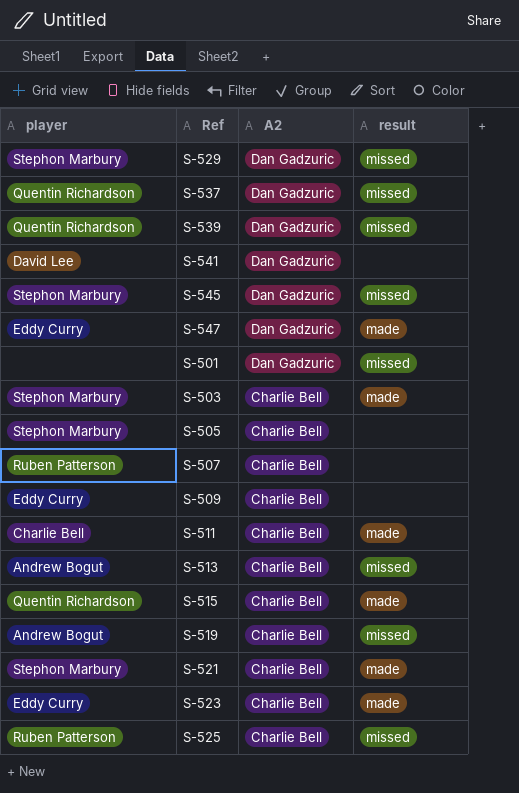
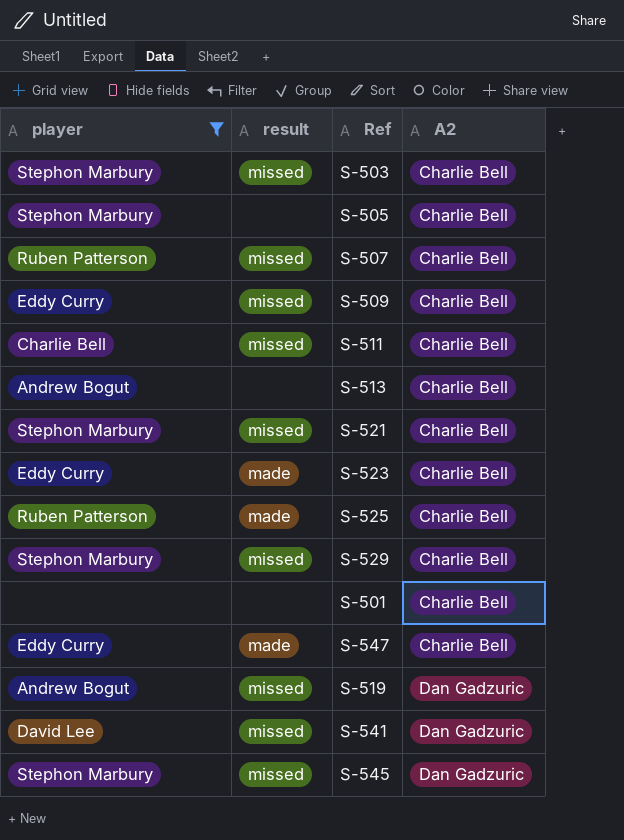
filter: none -> player != Quentin Richardson
row order: A2 descending -> A2 ascending
column result | position: 4 -> 2
S-503 | result: made -> missed
S-507 | result: none -> missed
S-509 | result: none -> missed
S-511 | result: made -> missed
S-513 | result: missed -> none
S-521 | result: made -> missed
S-525 | result: missed -> made
S-529 | A2: Dan Gadzuric -> Charlie Bell
S-501 | result: missed -> none
S-501 | A2: Dan Gadzuric -> Charlie Bell
S-547 | A2: Dan Gadzuric -> Charlie Bell
S-519 | A2: Charlie Bell -> Dan Gadzuric
S-541 | result: none -> missed

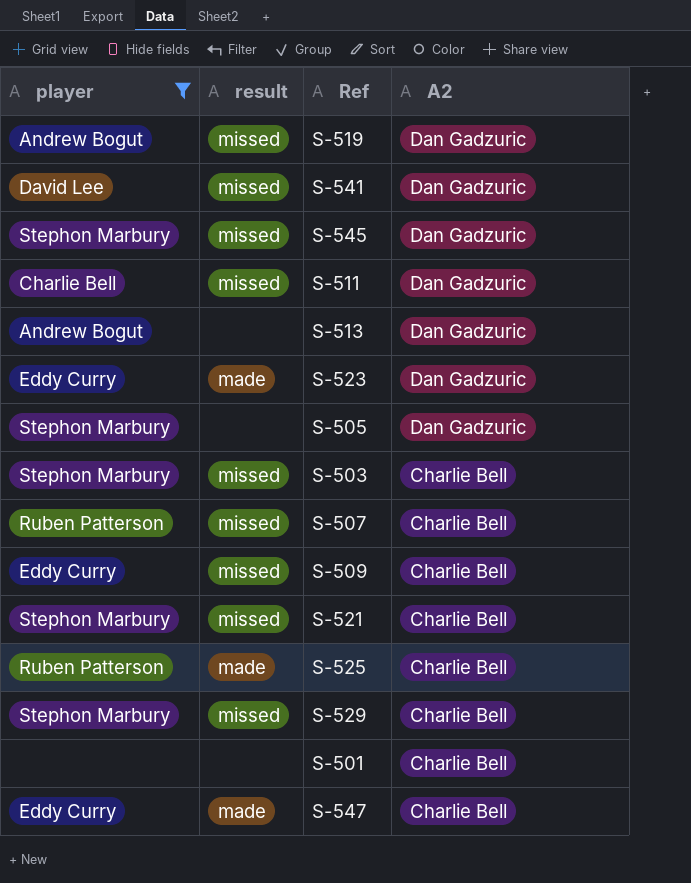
row order: A2 ascending -> A2 descending
S-511 | A2: Charlie Bell -> Dan Gadzuric
S-513 | A2: Charlie Bell -> Dan Gadzuric
S-523 | A2: Charlie Bell -> Dan Gadzuric
S-505 | A2: Charlie Bell -> Dan Gadzuric

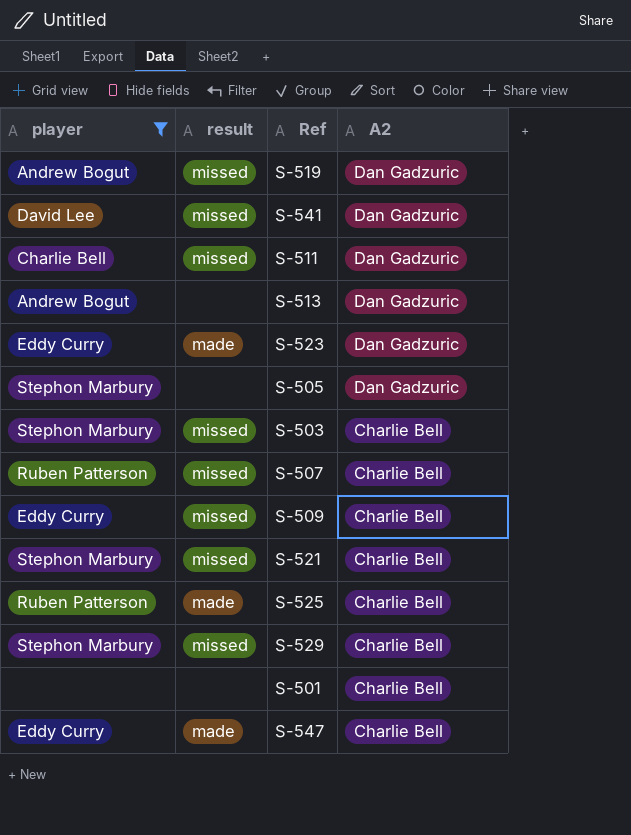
row S-545: Stephon Marbury | missed | Dan Gadzuric -> none

